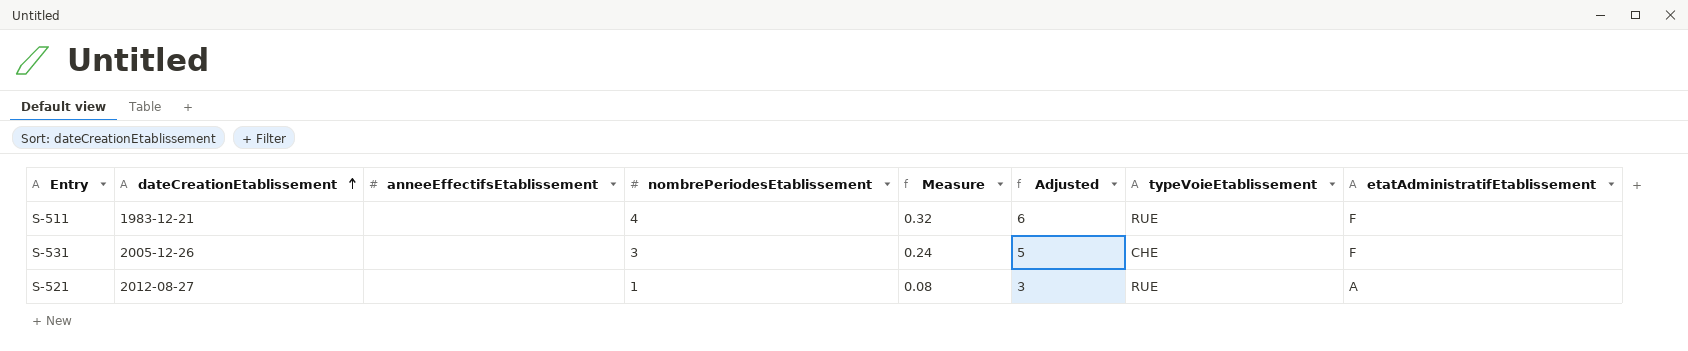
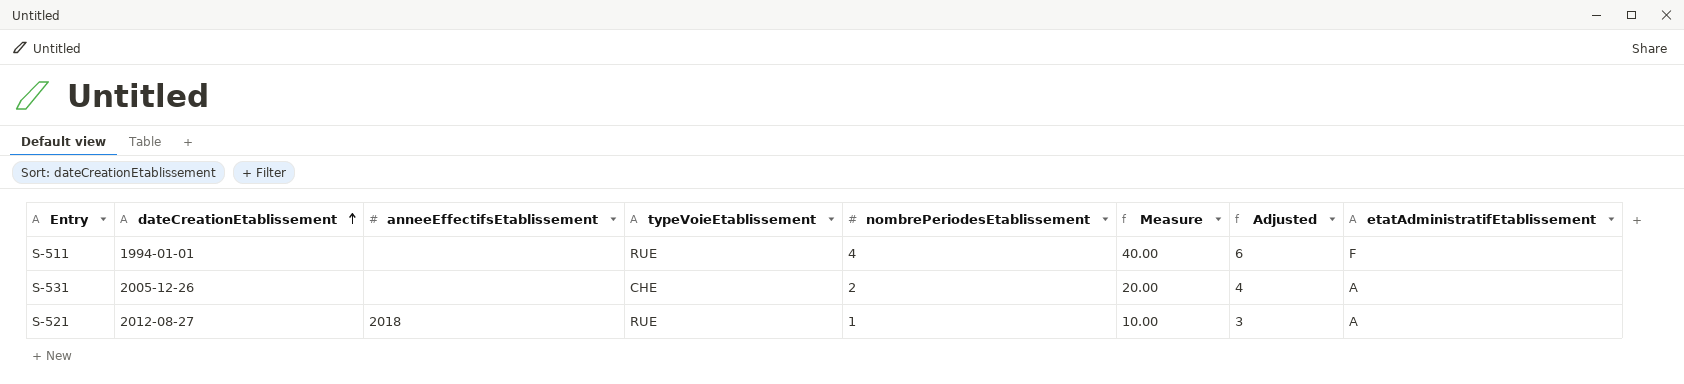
column typeVoieEtablissement | position: 7 -> 4
column Measure | formula: [nombrePeriodesEtablissement] * 0.08 -> [nombrePeriodesEtablissement] * 10
S-511 | dateCreationEtablissement: 1983-12-21 -> 1994-01-01
S-531 | nombrePeriodesEtablissement: 3 -> 2
S-531 | Adjusted: 5 -> 4
S-531 | etatAdministratifEtablissement: F -> A
S-521 | anneeEffectifsEtablissement: none -> 2018

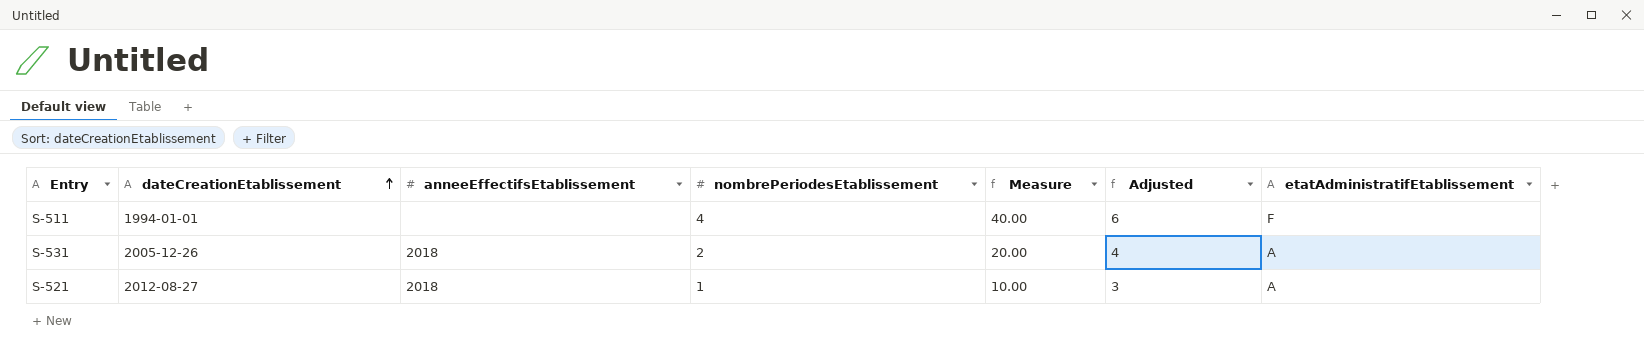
column typeVoieEtablissement | position: 4 -> none
S-531 | anneeEffectifsEtablissement: none -> 2018

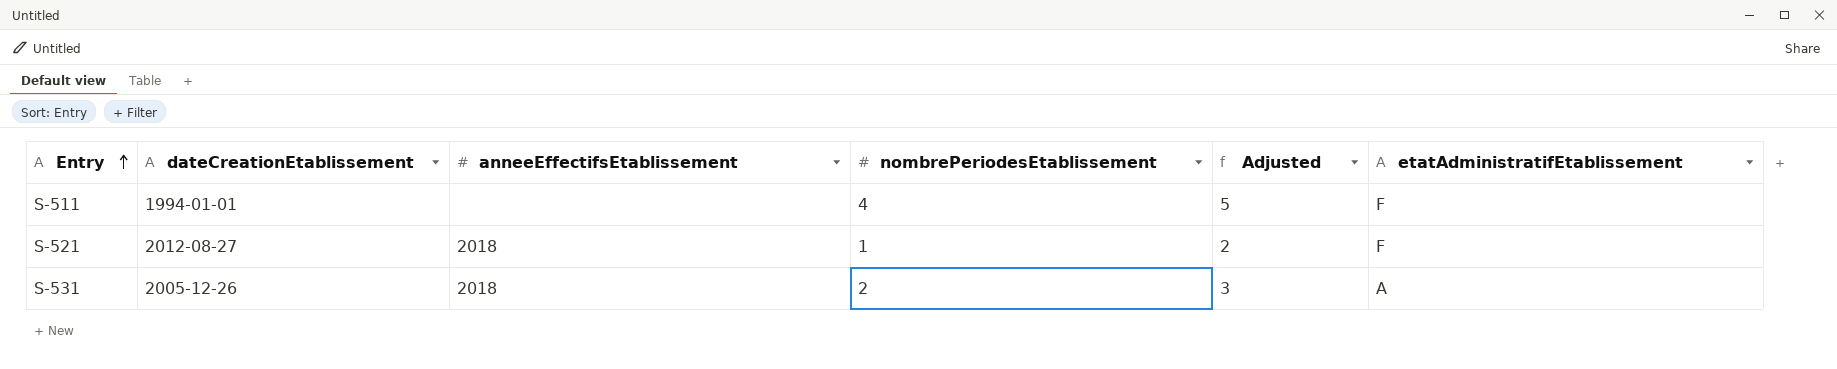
row order: dateCreationEtablissement ascending -> Entry ascending
column Measure | formula: [nombrePeriodesEtablissement] * 10 -> none
column Adjusted | formula: [nombrePeriodesEtablissement] + 2 -> [nombrePeriodesEtablissement] + 1
S-521 | etatAdministratifEtablissement: A -> F

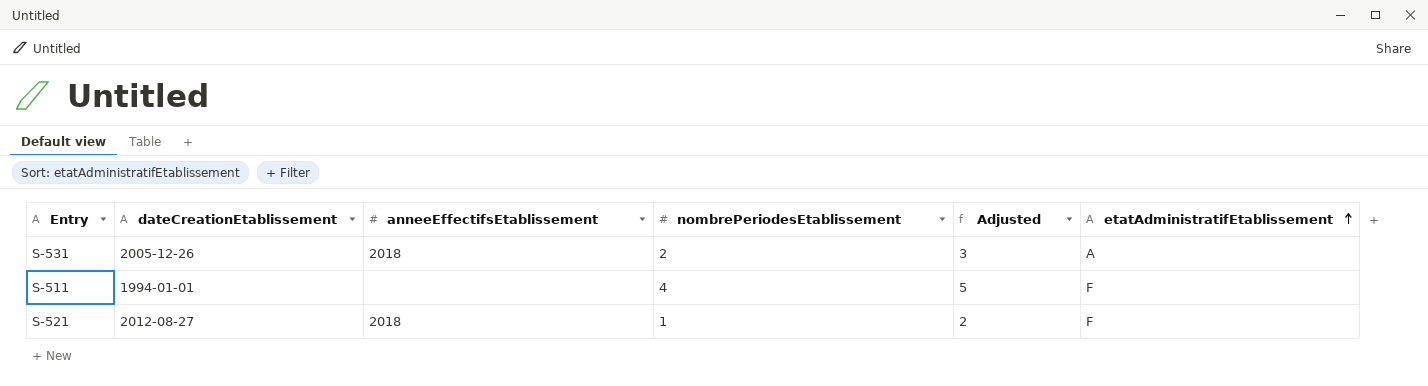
row order: Entry ascending -> etatAdministratifEtablissement ascending

